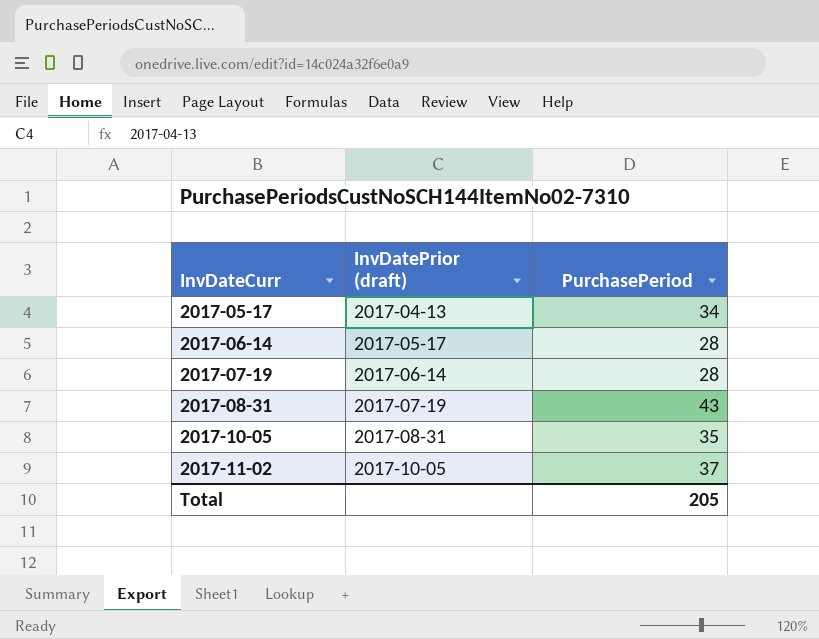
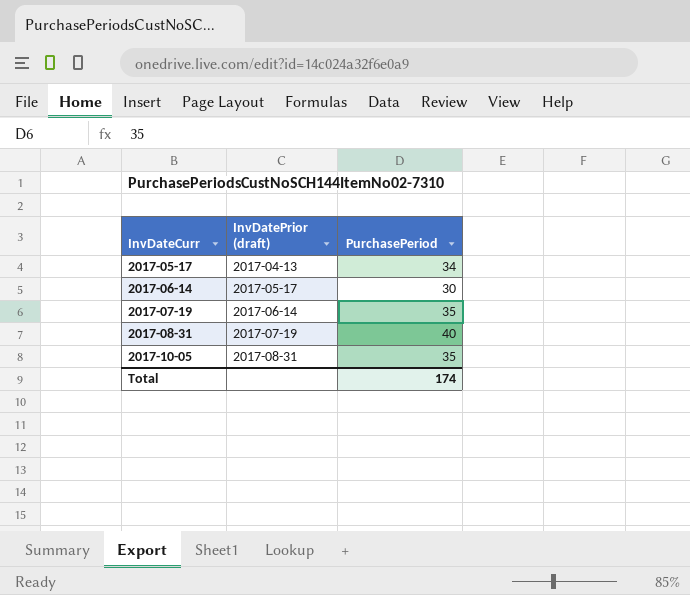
row 2017-11-02: 2017-10-05 | 37 -> none
2017-06-14 | PurchasePeriod: 28 -> 30
2017-07-19 | PurchasePeriod: 28 -> 35
2017-08-31 | PurchasePeriod: 43 -> 40
Total | PurchasePeriod: 205 -> 174

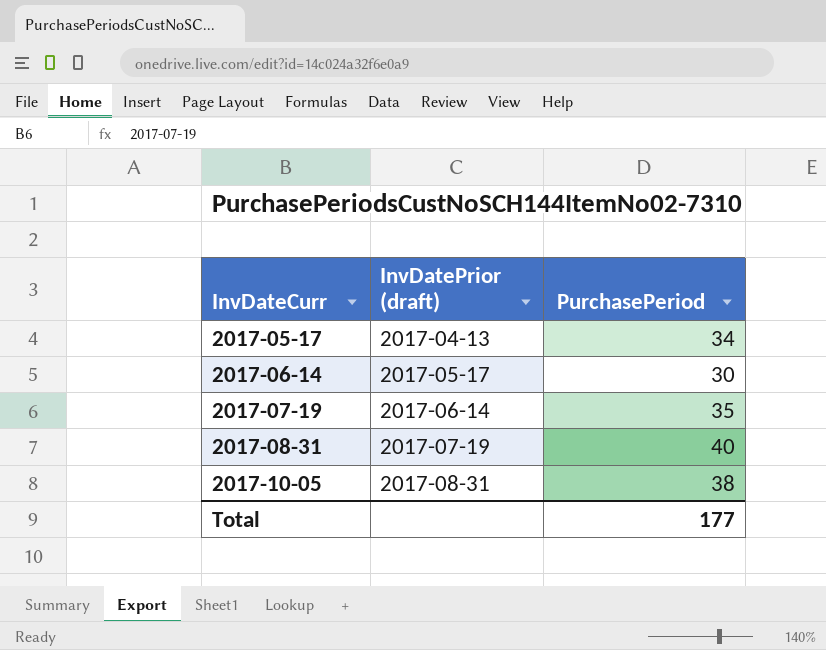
2017-10-05 | PurchasePeriod: 35 -> 38
Total | PurchasePeriod: 174 -> 177

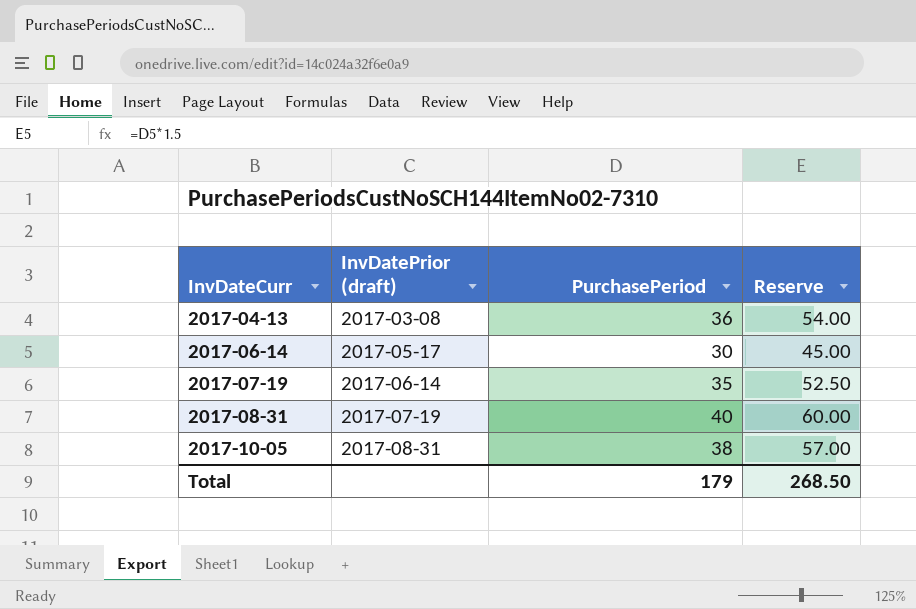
column Reserve | formula: none -> [PurchasePeriod] * 1.5
row 2017-05-17: 2017-04-13 | 34 -> none
row 2017-04-13: none -> 2017-03-08 | 36 | 54.00
Total | PurchasePeriod: 177 -> 179

